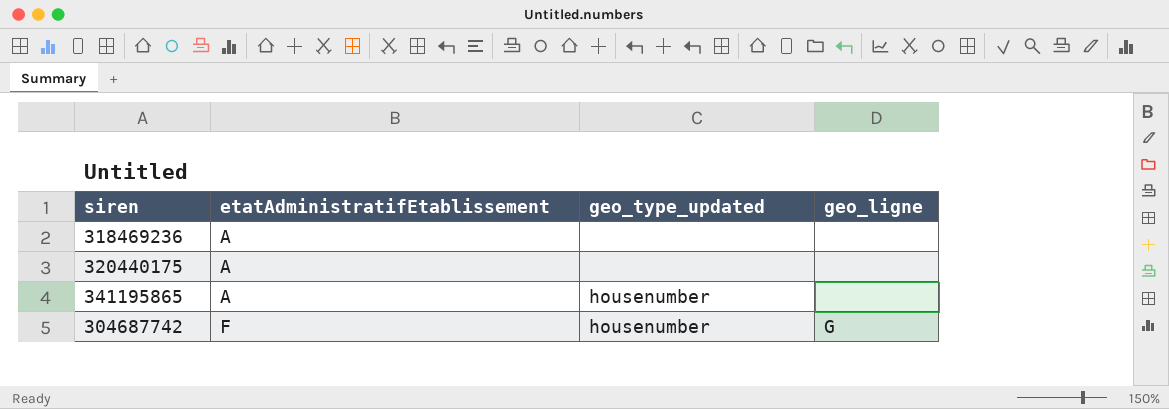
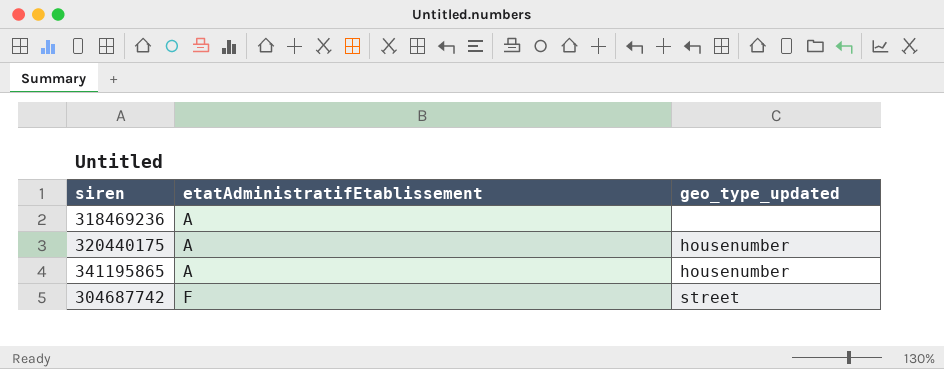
column geo_ligne | position: 4 -> none
320440175 | geo_type_updated: none -> housenumber
304687742 | geo_type_updated: housenumber -> street

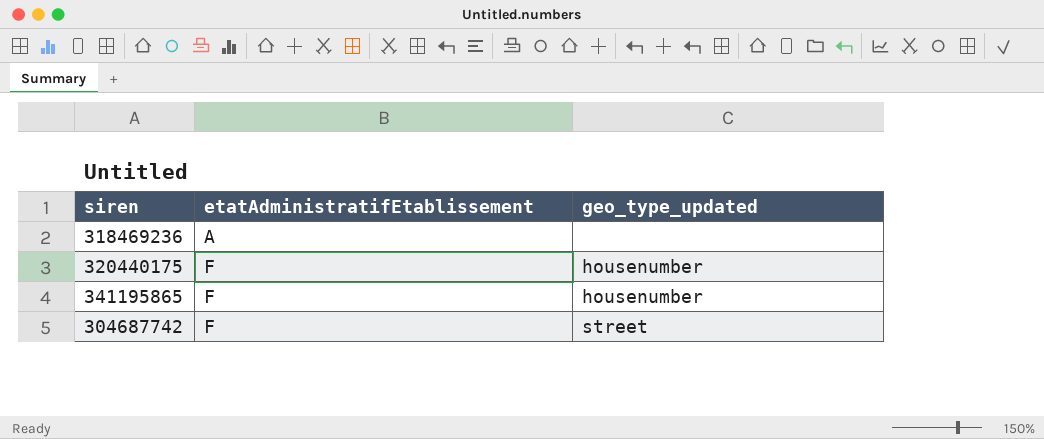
320440175 | etatAdministratifEtablissement: A -> F
341195865 | etatAdministratifEtablissement: A -> F

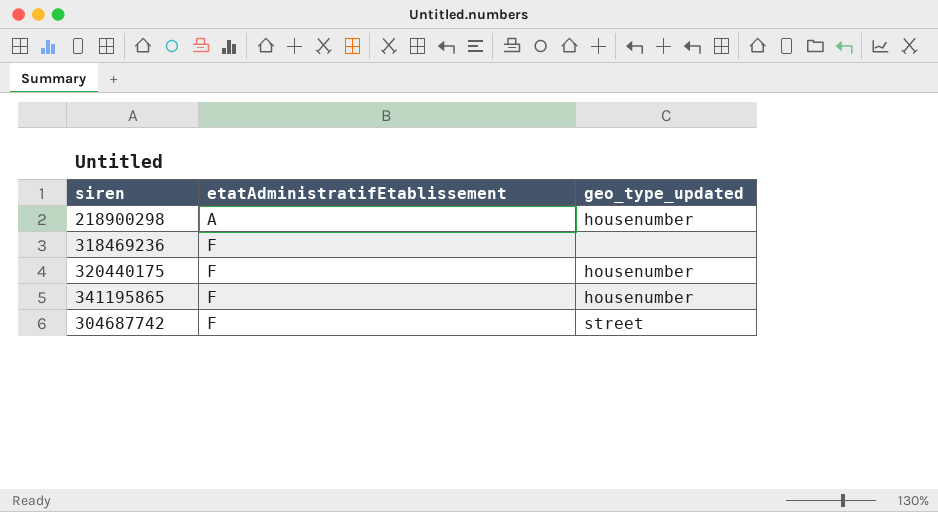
row 218900298: none -> A | housenumber
318469236 | etatAdministratifEtablissement: A -> F

